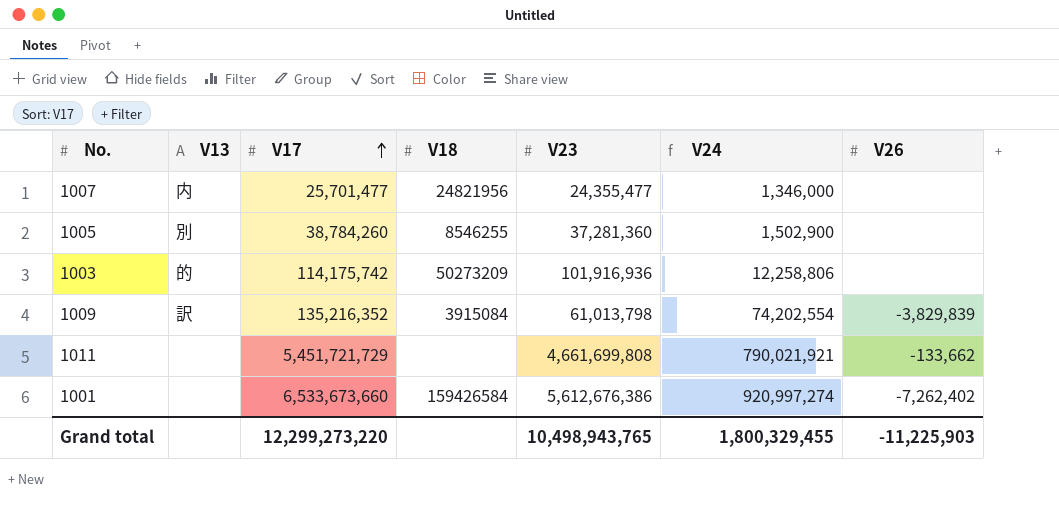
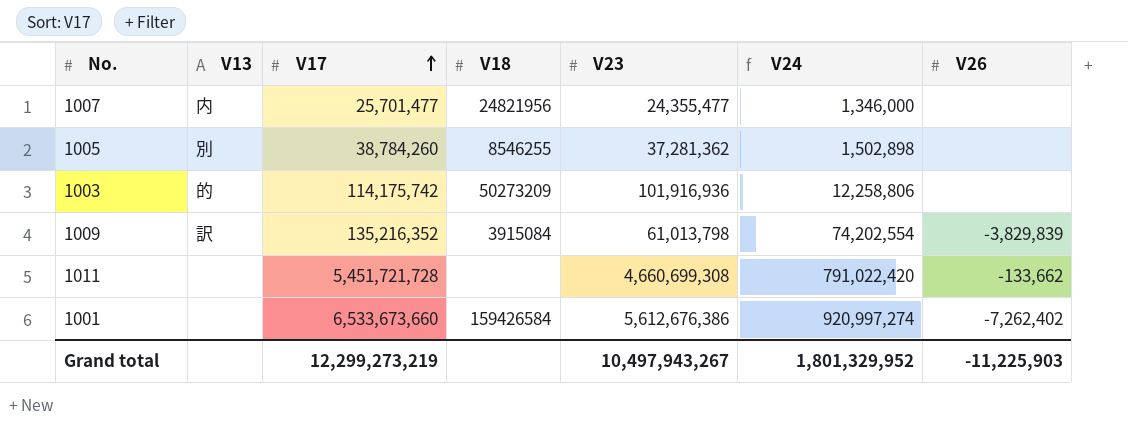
1005 | V23: 37,281,360 -> 37,281,362
1005 | V24: 1,502,900 -> 1,502,898
1011 | V17: 5,451,721,729 -> 5,451,721,728
1011 | V23: 4,661,699,808 -> 4,660,699,308
1011 | V24: 790,021,921 -> 791,022,420
Grand total | V17: 12,299,273,220 -> 12,299,273,219
Grand total | V23: 10,498,943,765 -> 10,497,943,267
Grand total | V24: 1,800,329,455 -> 1,801,329,952

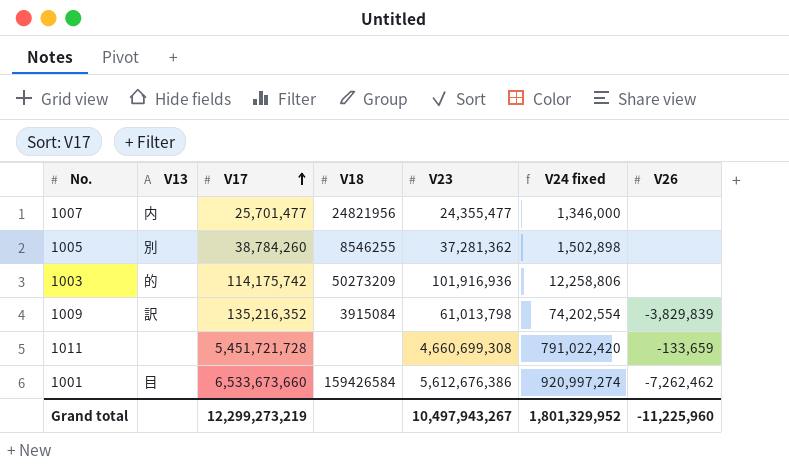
column name: V24 -> V24 fixed
1011 | V26: -133,662 -> -133,659
1001 | V13: none -> 目
1001 | V26: -7,262,402 -> -7,262,462
Grand total | V26: -11,225,903 -> -11,225,960

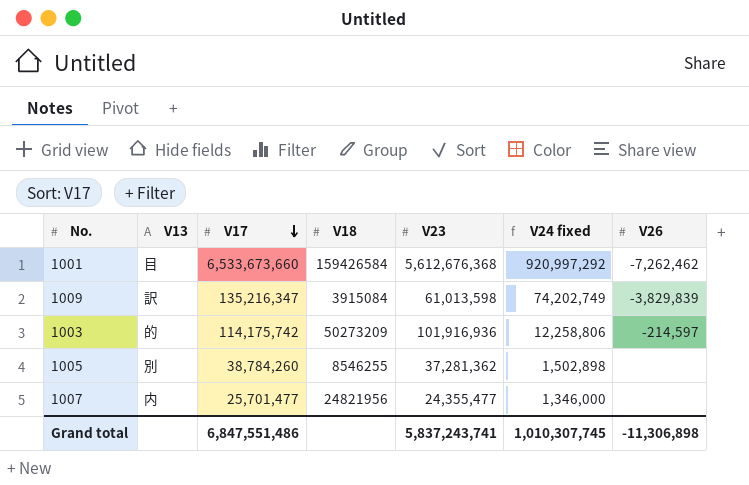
row order: V17 ascending -> V17 descending
row 1011: none | 5,451,721,728 | none | 4,660,699,308 | 791,022,420 | -133,659 -> none
1001 | V23: 5,612,676,386 -> 5,612,676,368
1001 | V24 fixed: 920,997,274 -> 920,997,292
1009 | V17: 135,216,352 -> 135,216,347
1009 | V23: 61,013,798 -> 61,013,598
1009 | V24 fixed: 74,202,554 -> 74,202,749
1003 | V26: none -> -214,597
Grand total | V17: 12,299,273,219 -> 6,847,551,486
Grand total | V23: 10,497,943,267 -> 5,837,243,741
Grand total | V24 fixed: 1,801,329,952 -> 1,010,307,745
Grand total | V26: -11,225,960 -> -11,306,898

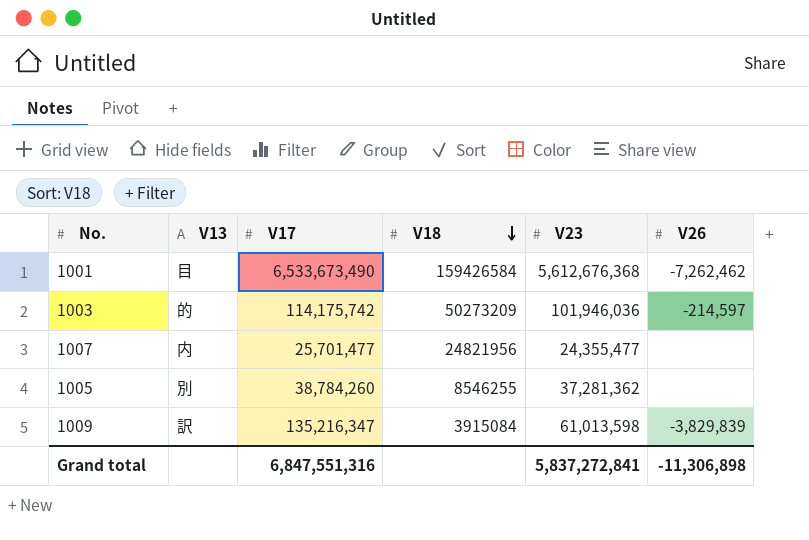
row order: V17 descending -> V18 descending
column V24 fixed | formula: [V17] - [V23] -> none
1001 | V17: 6,533,673,660 -> 6,533,673,490
1003 | V23: 101,916,936 -> 101,946,036
Grand total | V17: 6,847,551,486 -> 6,847,551,316
Grand total | V23: 5,837,243,741 -> 5,837,272,841

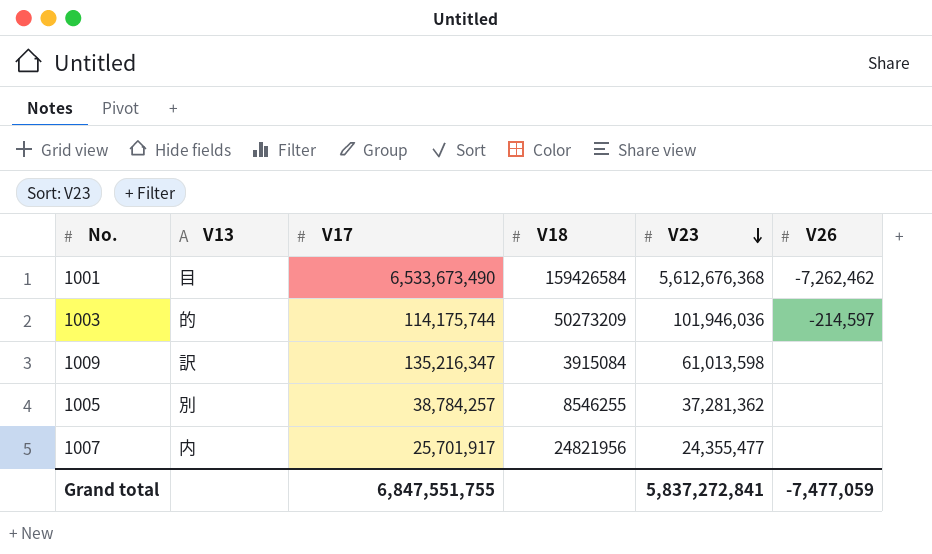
row order: V18 descending -> V23 descending
1003 | V17: 114,175,742 -> 114,175,744
1009 | V26: -3,829,839 -> none
1005 | V17: 38,784,260 -> 38,784,257
1007 | V17: 25,701,477 -> 25,701,917
Grand total | V17: 6,847,551,316 -> 6,847,551,755
Grand total | V26: -11,306,898 -> -7,477,059

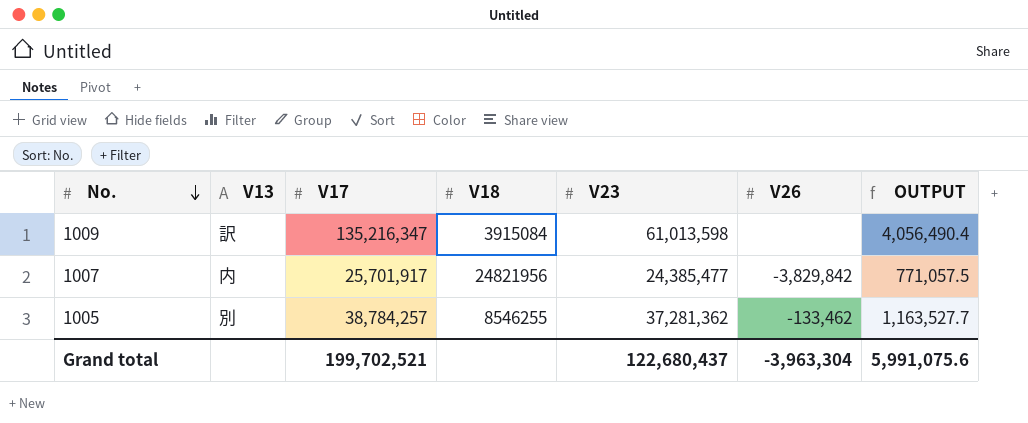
row order: V23 descending -> No. descending
column OUTPUT | formula: none -> [V17] * 0.03
row 1001: 目 | 6,533,673,490 | 159426584 | 5,612,676,368 | -7,262,462 -> none
row 1003: 的 | 114,175,744 | 50273209 | 101,946,036 | -214,597 -> none
1007 | V23: 24,355,477 -> 24,385,477
1007 | V26: none -> -3,829,842
1005 | V26: none -> -133,462
Grand total | V17: 6,847,551,755 -> 199,702,521
Grand total | V23: 5,837,272,841 -> 122,680,437
Grand total | V26: -7,477,059 -> -3,963,304

